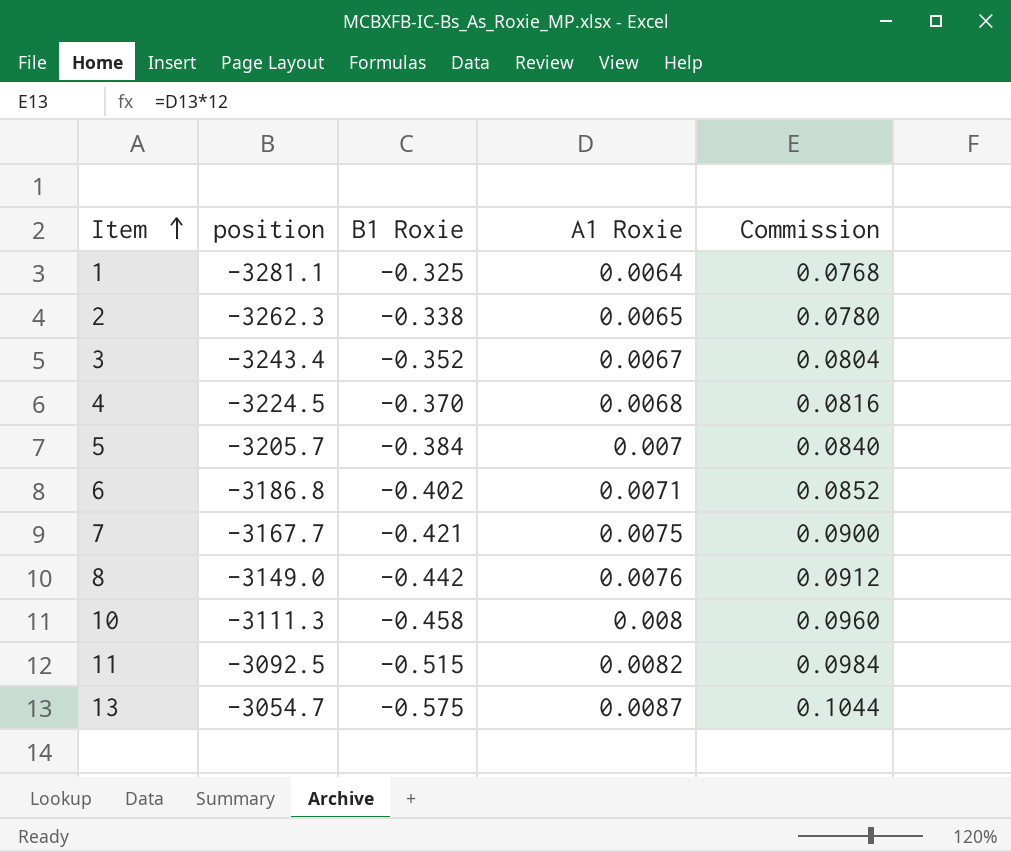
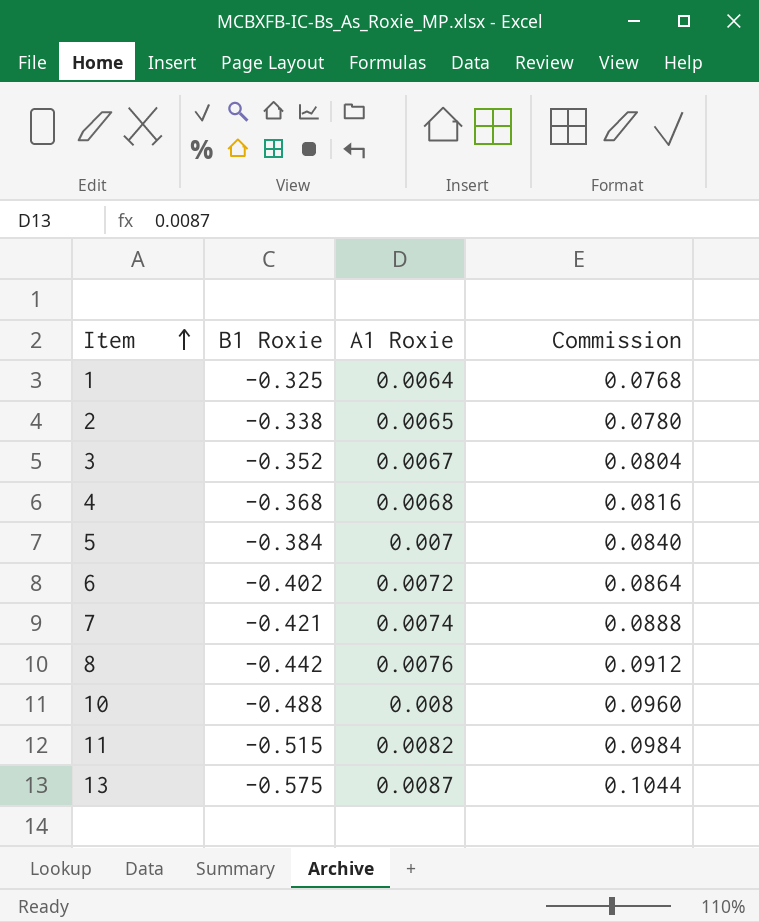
column position | position: 2 -> none
4 | B1 Roxie: -0.370 -> -0.368
6 | A1 Roxie: 0.0071 -> 0.0072
6 | Commission: 0.0852 -> 0.0864
7 | A1 Roxie: 0.0075 -> 0.0074
7 | Commission: 0.0900 -> 0.0888
10 | B1 Roxie: -0.458 -> -0.488

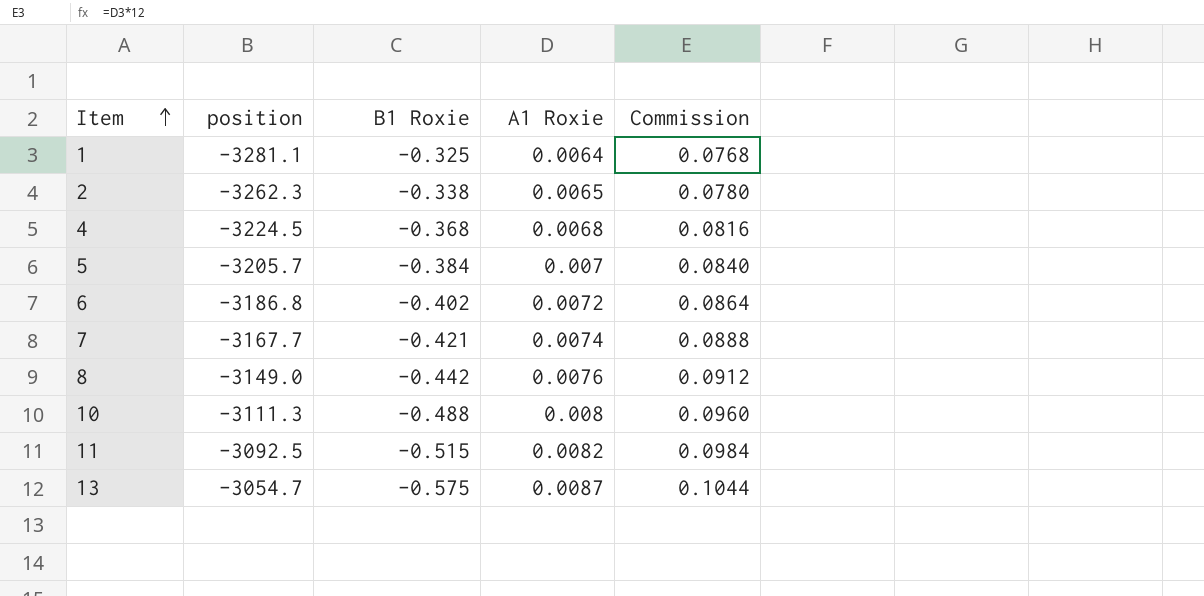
column position | position: none -> 2
row 3: -0.352 | 0.0067 | 0.0804 -> none

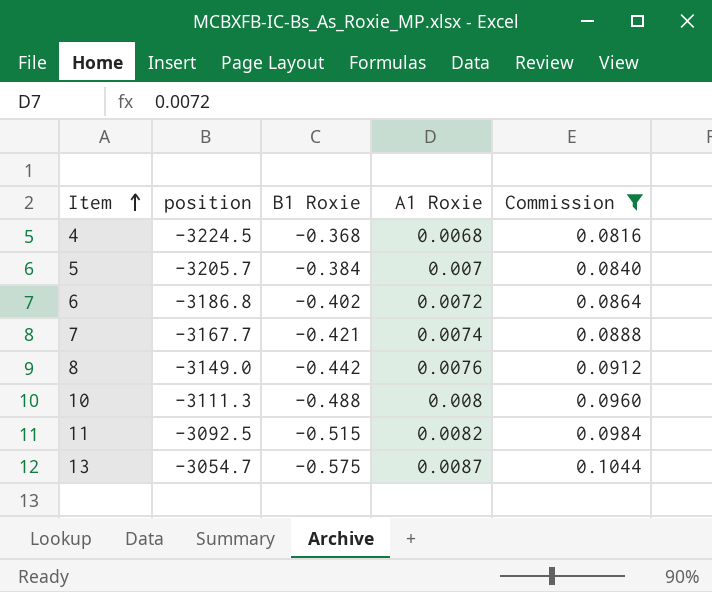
filter: none -> Commission >= 0.0816

